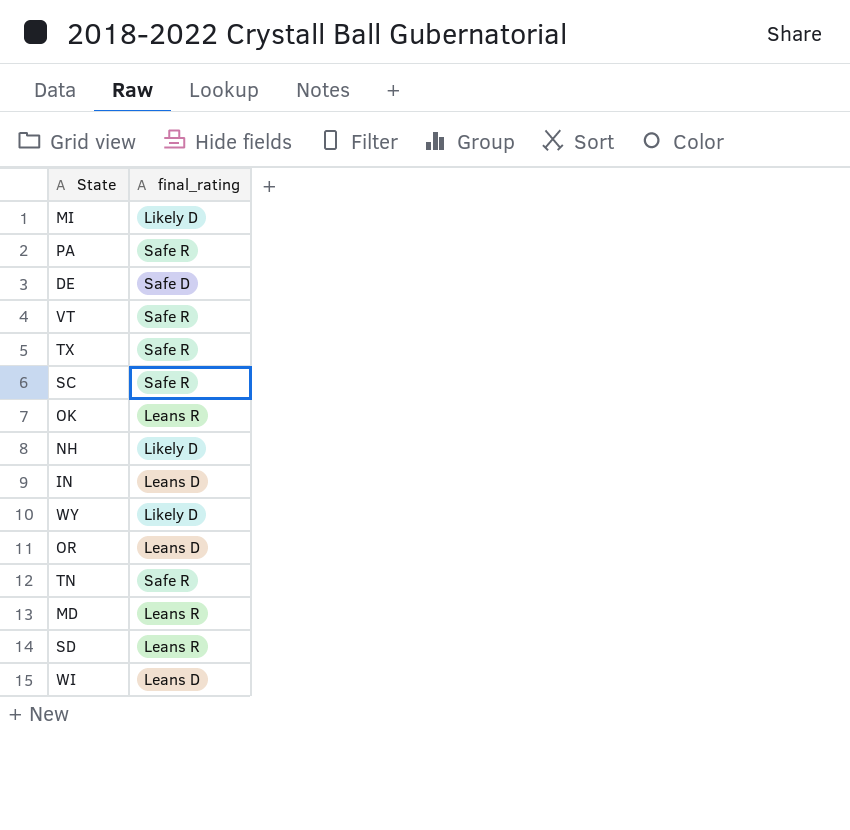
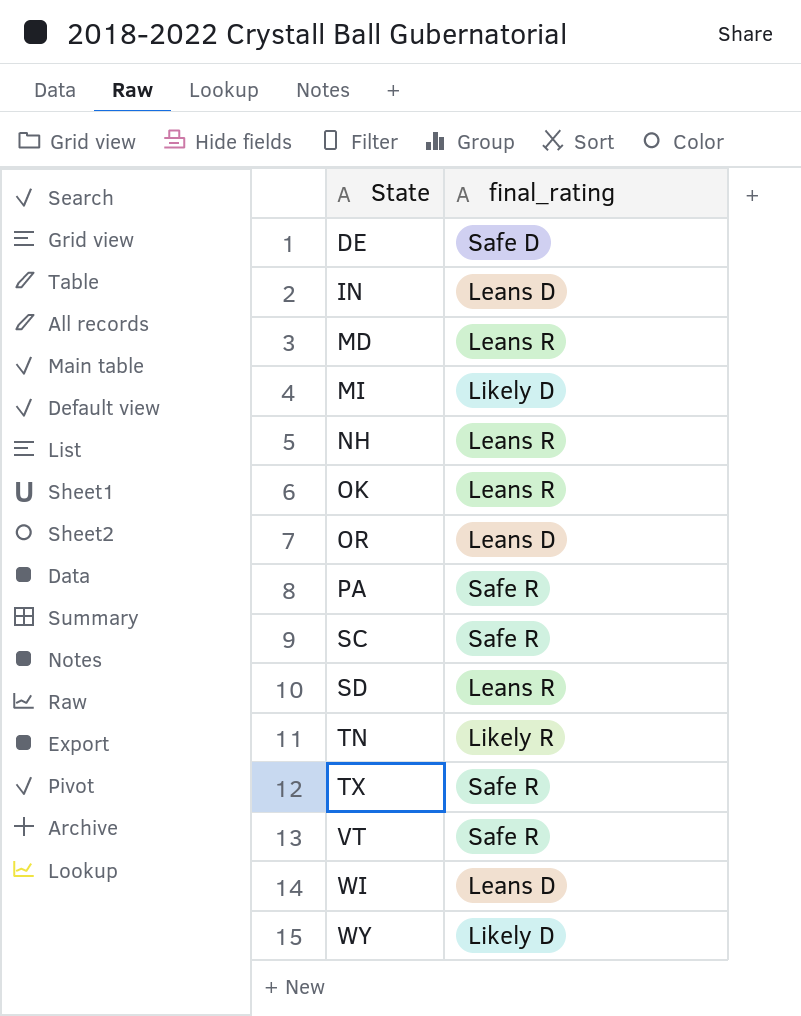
row order: none -> State ascending
NH | final_rating: Likely D -> Leans R
TN | final_rating: Safe R -> Likely R

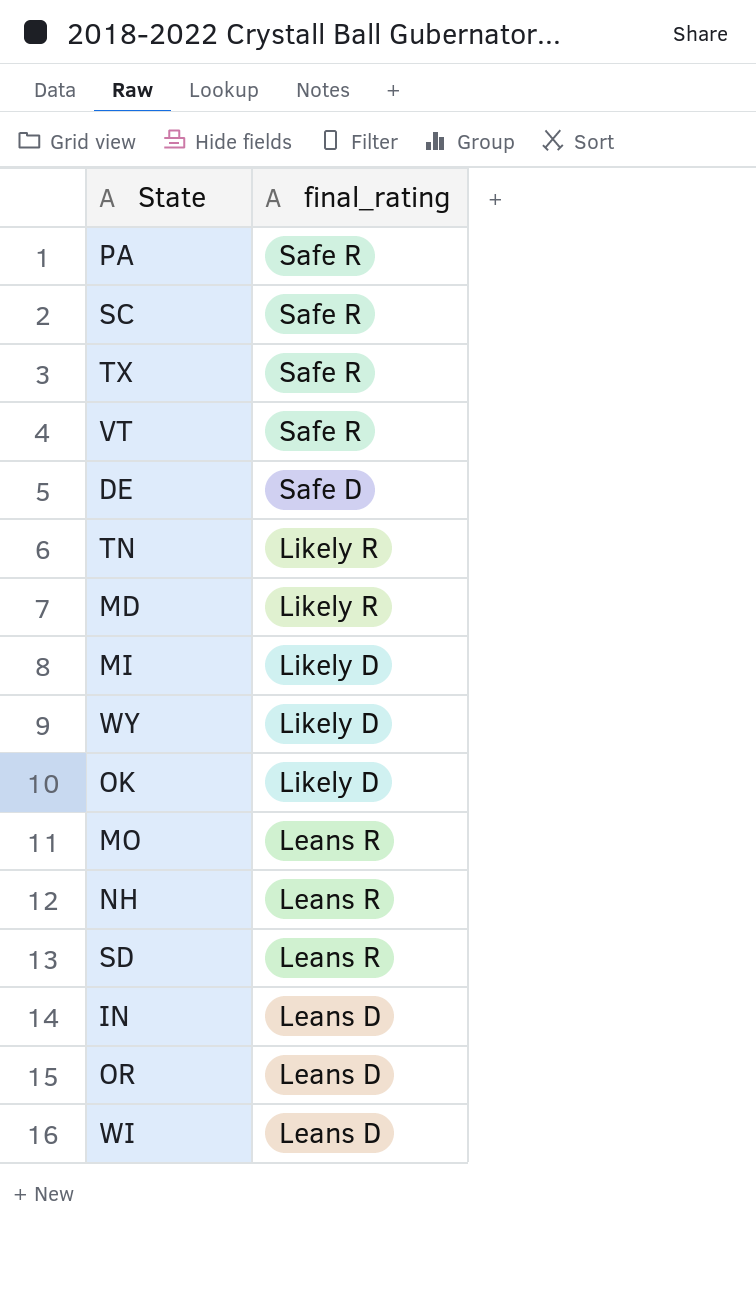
row order: State ascending -> final_rating descending
MD | final_rating: Leans R -> Likely R
OK | final_rating: Leans R -> Likely D
row MO: none -> Leans R

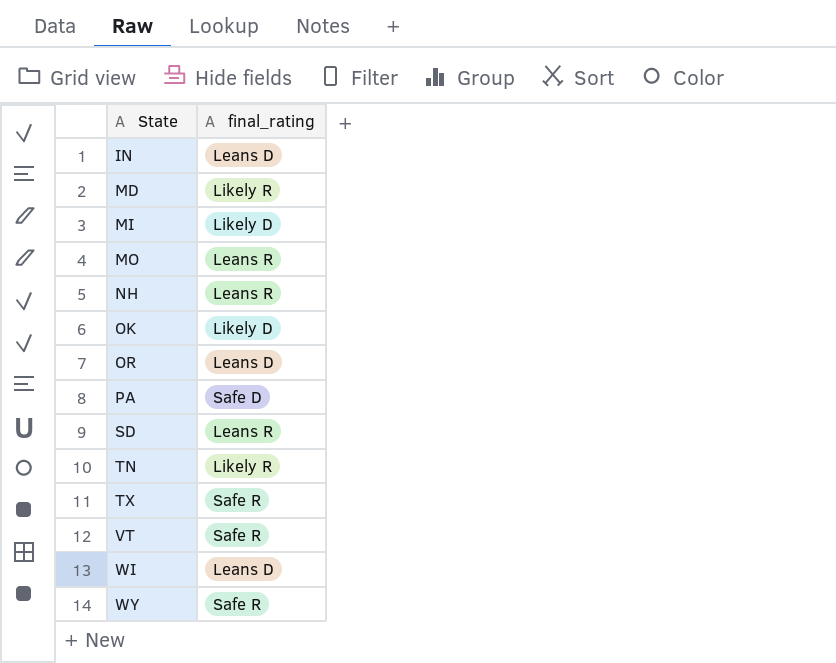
row order: final_rating descending -> State ascending
row SC: Safe R -> none
row DE: Safe D -> none
PA | final_rating: Safe R -> Safe D
WY | final_rating: Likely D -> Safe R

